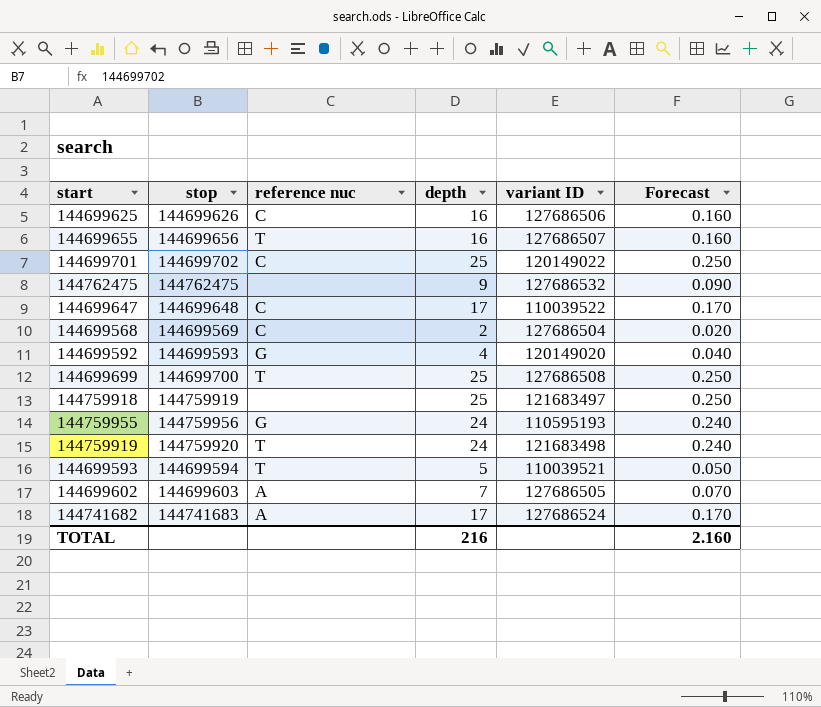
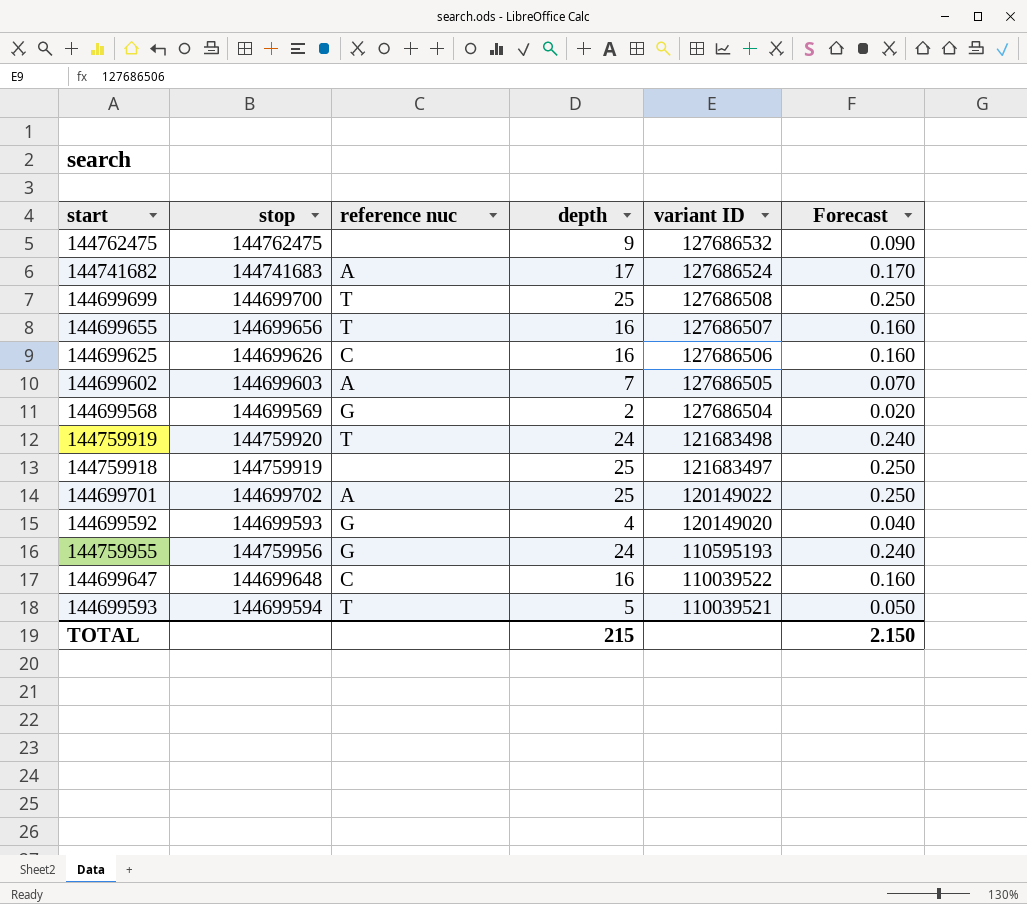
row order: none -> variant ID descending
144699568 | reference nuc: C -> G
144699701 | reference nuc: C -> A
144699647 | depth: 17 -> 16
144699647 | Forecast: 0.170 -> 0.160
TOTAL | depth: 216 -> 215
TOTAL | Forecast: 2.160 -> 2.150

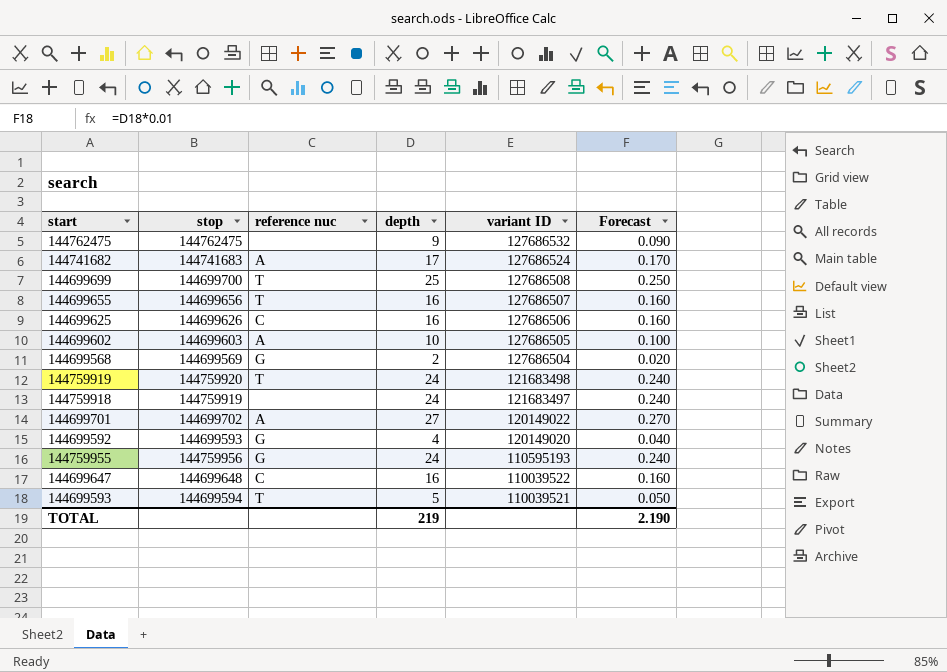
144699602 | depth: 7 -> 10
144699602 | Forecast: 0.070 -> 0.100
144759918 | depth: 25 -> 24
144759918 | Forecast: 0.250 -> 0.240
144699701 | depth: 25 -> 27
144699701 | Forecast: 0.250 -> 0.270
TOTAL | depth: 215 -> 219
TOTAL | Forecast: 2.150 -> 2.190

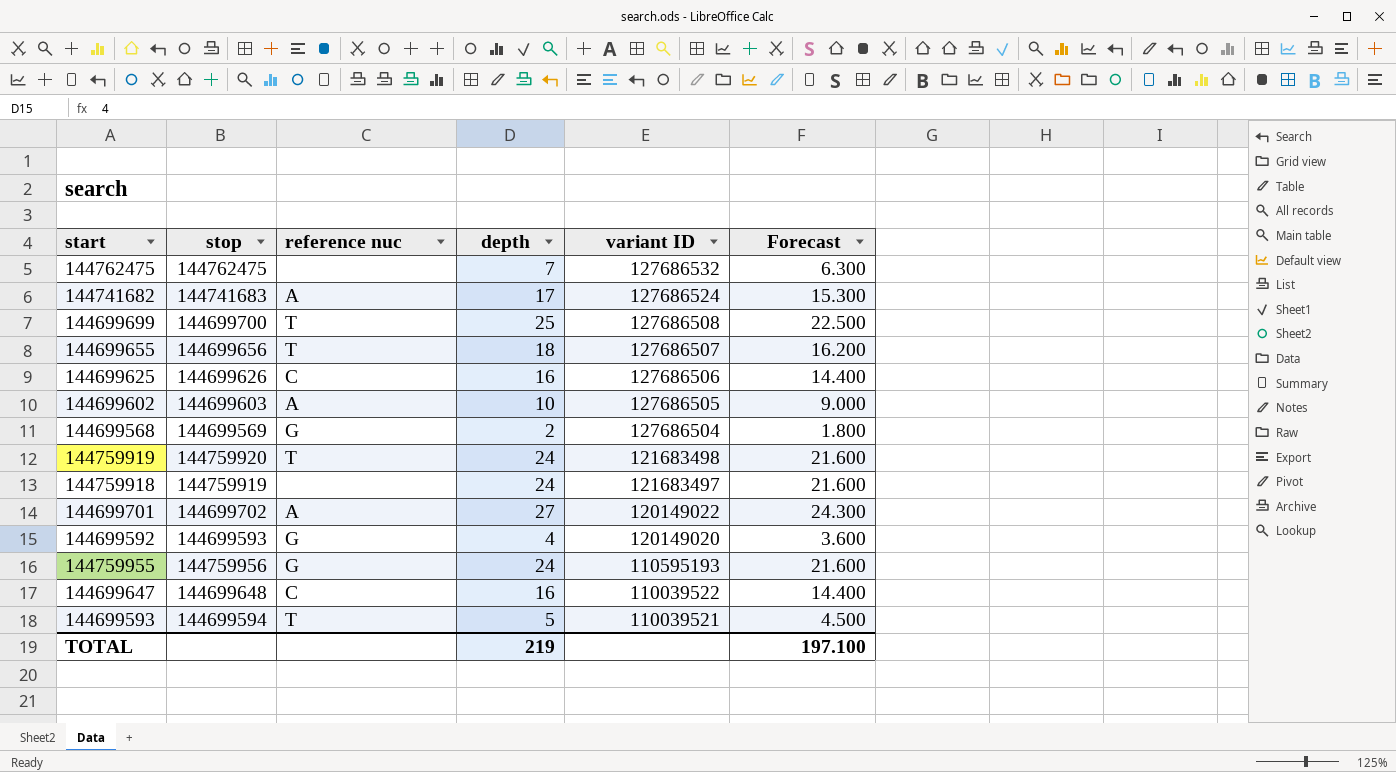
column Forecast | formula: [depth] * 0.01 -> [depth] * 0.9
144762475 | depth: 9 -> 7
144699655 | depth: 16 -> 18
TOTAL | Forecast: 2.190 -> 197.100

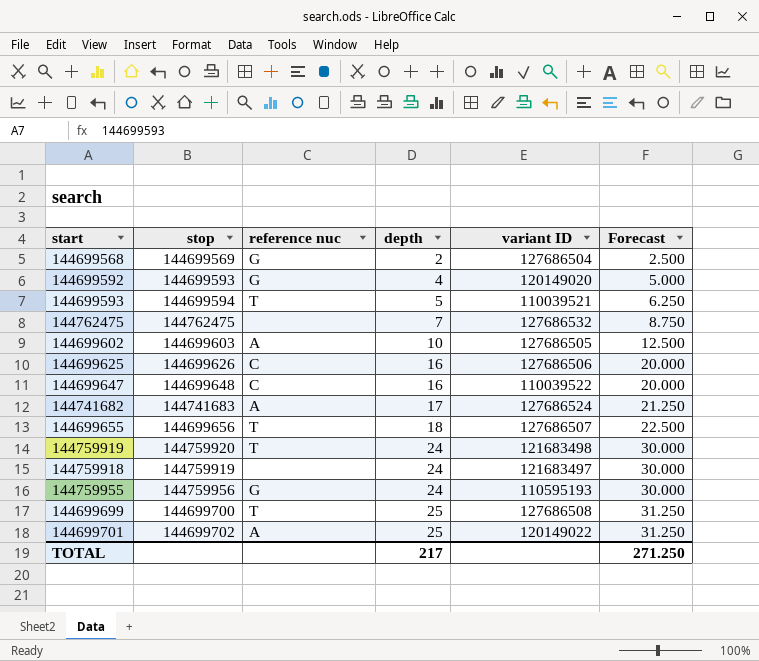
row order: variant ID descending -> depth ascending
column Forecast | formula: [depth] * 0.9 -> [depth] * 1.25
144699701 | depth: 27 -> 25
TOTAL | depth: 219 -> 217
TOTAL | Forecast: 197.100 -> 271.250

